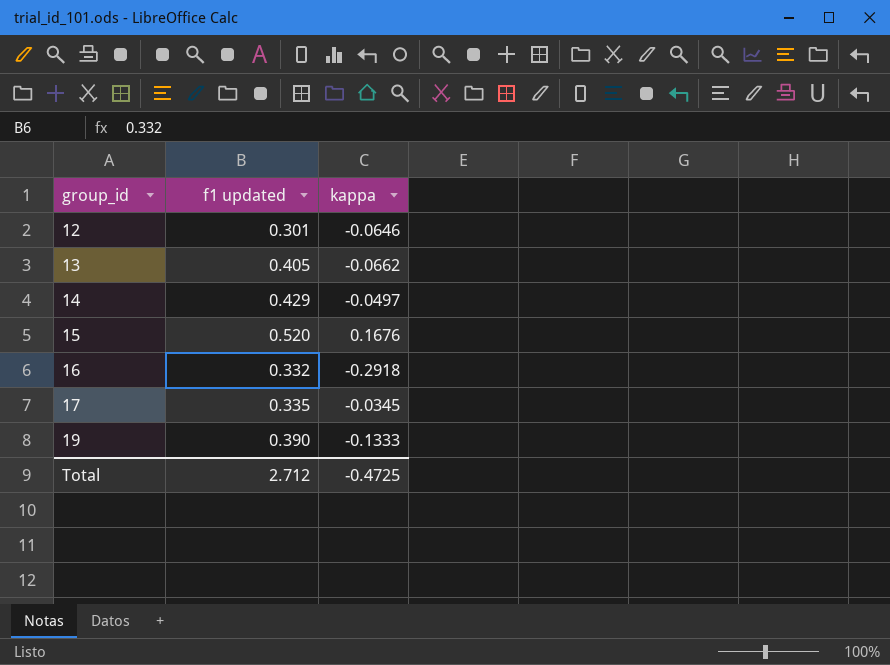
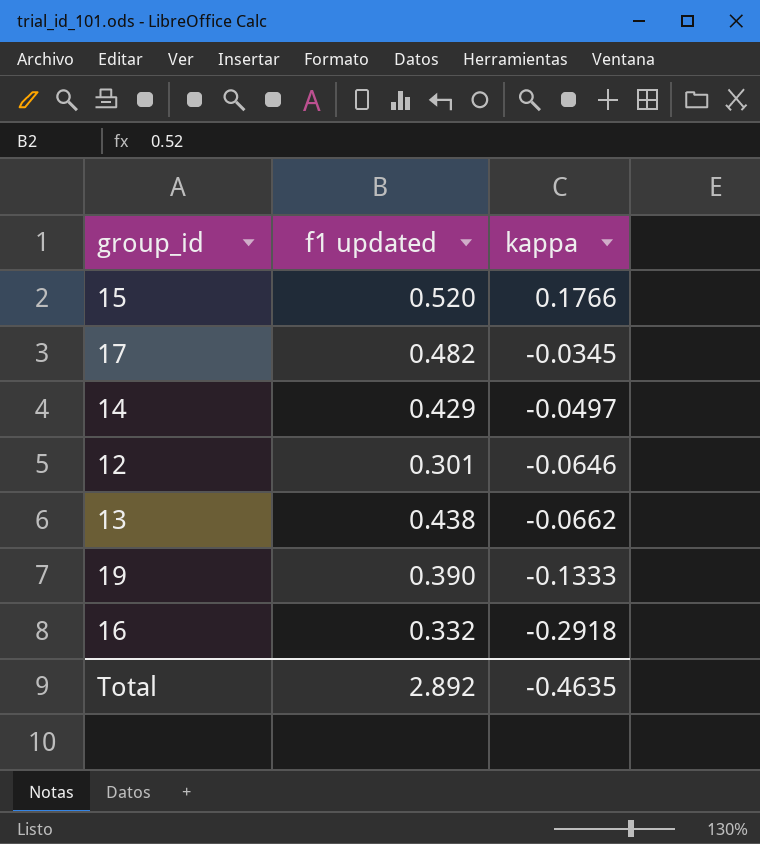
row order: group_id ascending -> kappa descending
15 | kappa: 0.1676 -> 0.1766
17 | f1 updated: 0.335 -> 0.482
13 | f1 updated: 0.405 -> 0.438
Total | f1 updated: 2.712 -> 2.892
Total | kappa: -0.4725 -> -0.4635

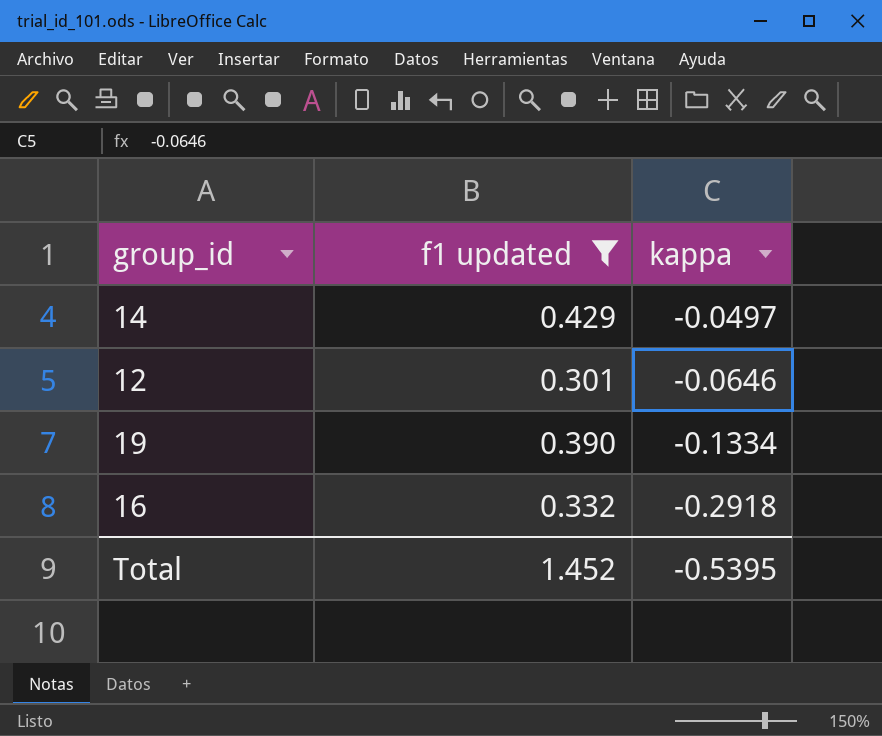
filter: none -> f1 updated <= 0.429
19 | kappa: -0.1333 -> -0.1334
Total | f1 updated: 2.892 -> 1.452
Total | kappa: -0.4635 -> -0.5395

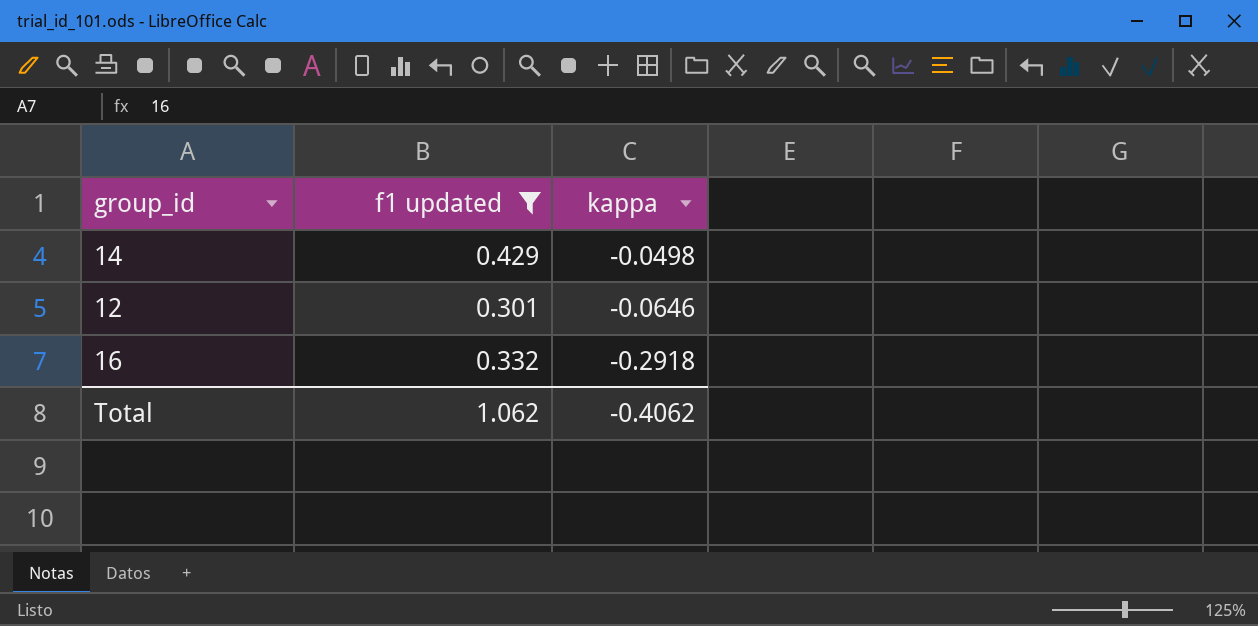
row 19: 0.390 | -0.1334 -> none
14 | kappa: -0.0497 -> -0.0498
Total | f1 updated: 1.452 -> 1.062
Total | kappa: -0.5395 -> -0.4062

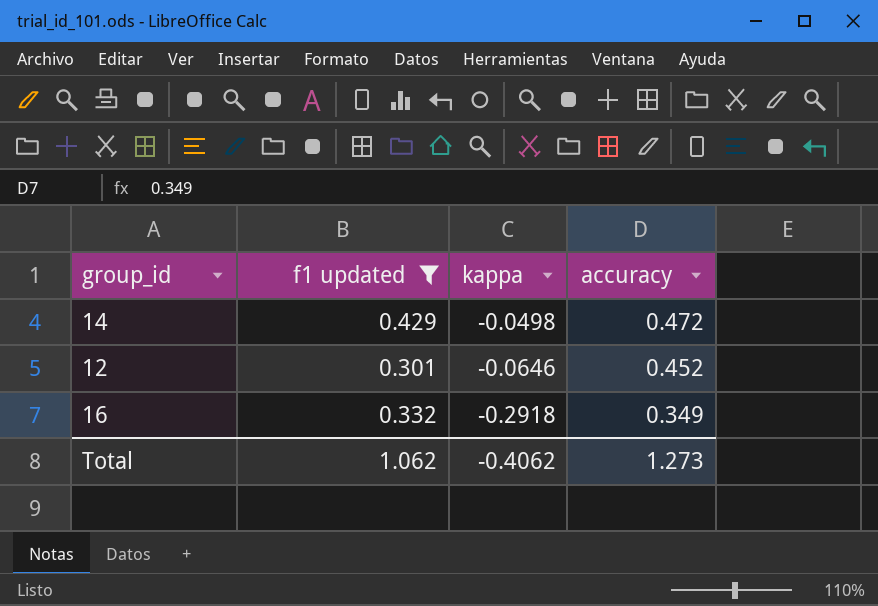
column accuracy | position: none -> 4

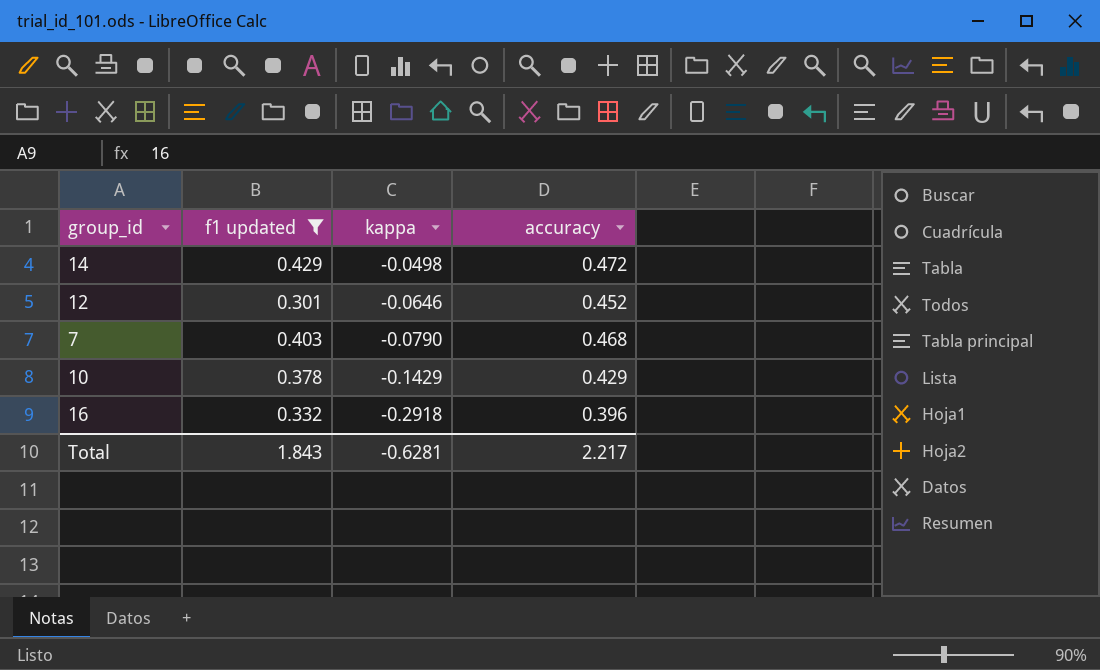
row 7: none -> 0.403 | -0.0790 | 0.468
row 10: none -> 0.378 | -0.1429 | 0.429
16 | accuracy: 0.349 -> 0.396
Total | f1 updated: 1.062 -> 1.843
Total | kappa: -0.4062 -> -0.6281
Total | accuracy: 1.273 -> 2.217

